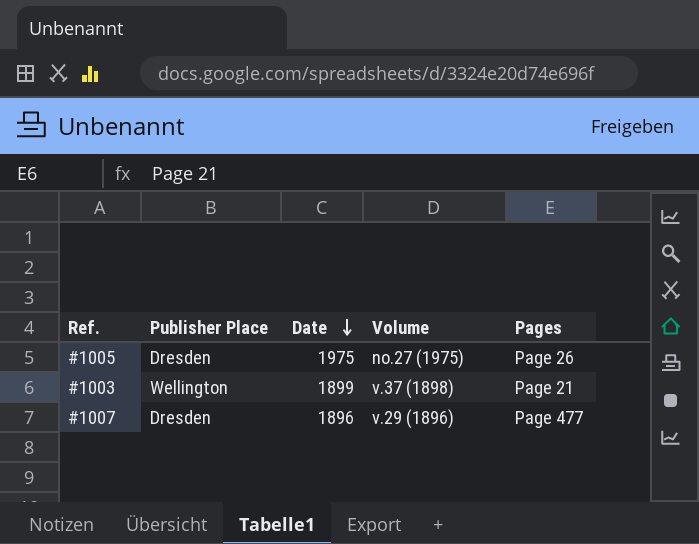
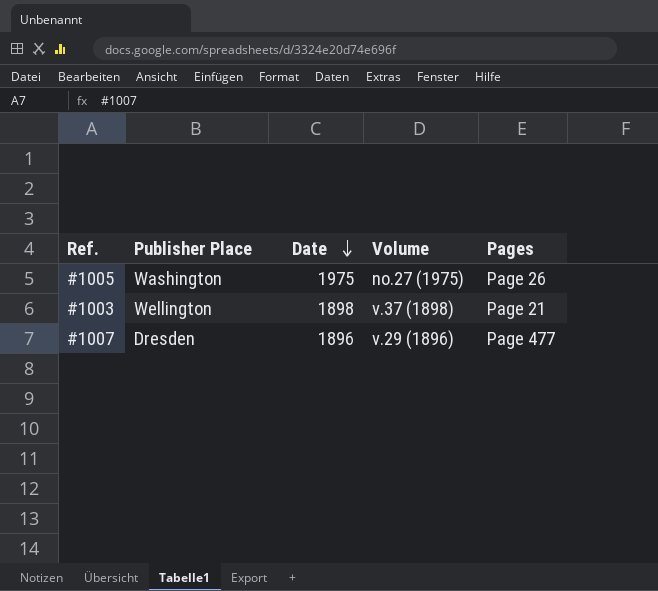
#1005 | Publisher Place: Dresden -> Washington
#1003 | Date: 1899 -> 1898

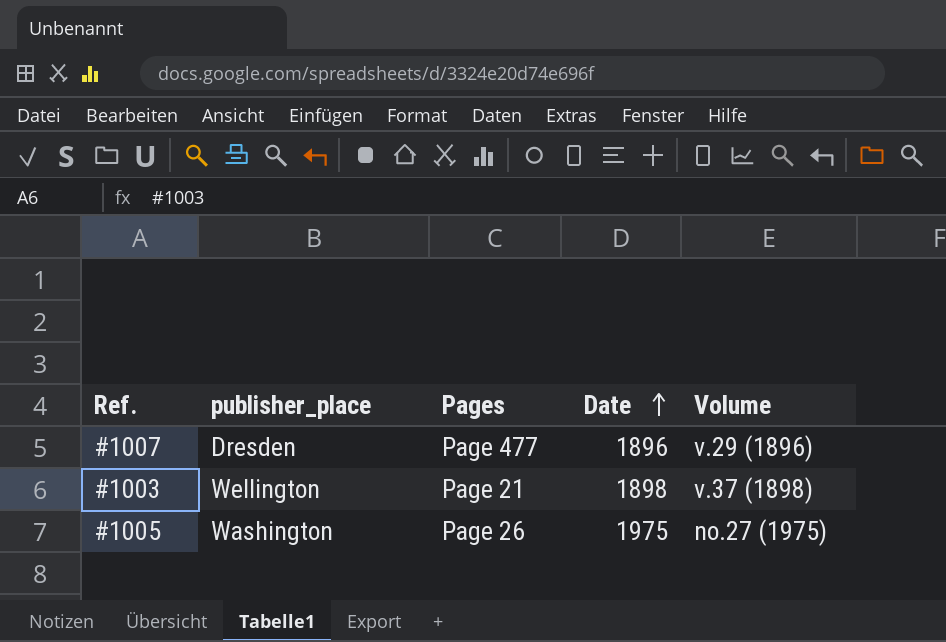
row order: Date descending -> Date ascending
column name: Publisher Place -> publisher_place
column Pages | position: 5 -> 3

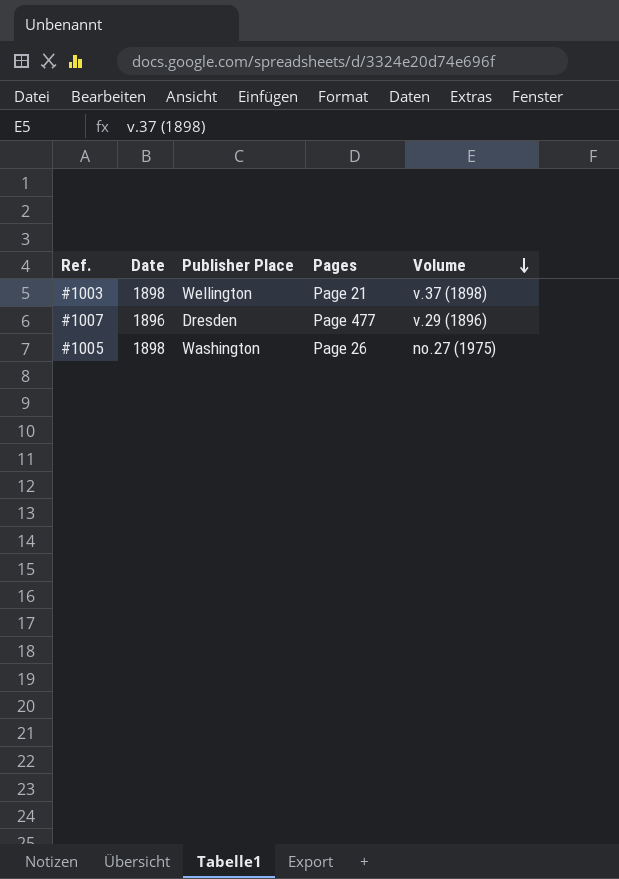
row order: Date ascending -> Volume descending
column Date | position: 4 -> 2
column name: publisher_place -> Publisher Place
#1005 | Date: 1975 -> 1898

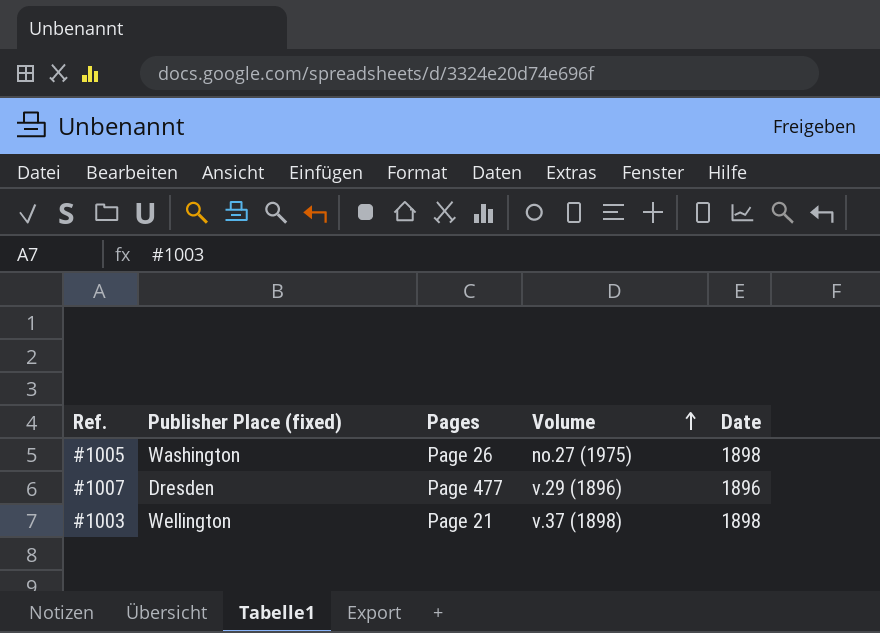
row order: Volume descending -> Volume ascending
column name: Publisher Place -> Publisher Place (fixed)
column Date | position: 2 -> 5

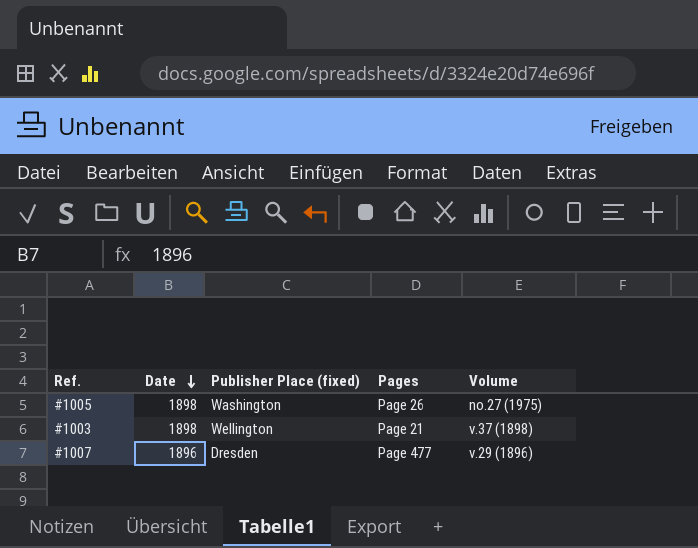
row order: Volume ascending -> Date descending
column Date | position: 5 -> 2

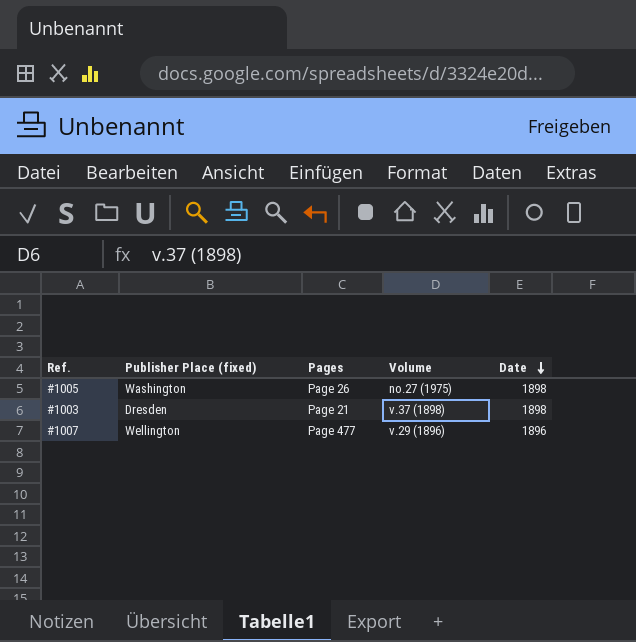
column Date | position: 2 -> 5
#1003 | Publisher Place (fixed): Wellington -> Dresden
#1007 | Publisher Place (fixed): Dresden -> Wellington

